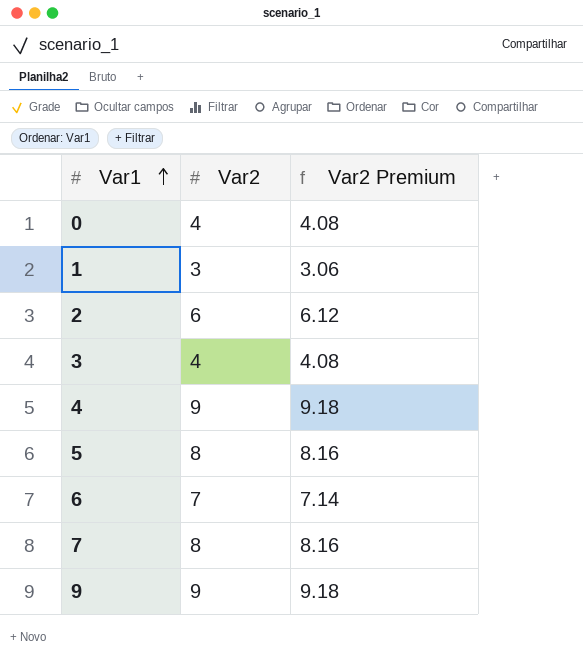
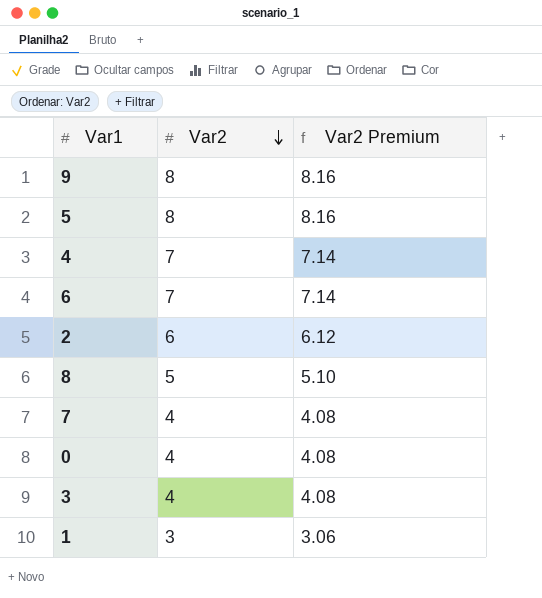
row order: Var1 ascending -> Var2 descending
9 | Var2: 9 -> 8
9 | Var2 Premium: 9.18 -> 8.16
4 | Var2: 9 -> 7
4 | Var2 Premium: 9.18 -> 7.14
row 8: none -> 5 | 5.10
7 | Var2: 8 -> 4
7 | Var2 Premium: 8.16 -> 4.08

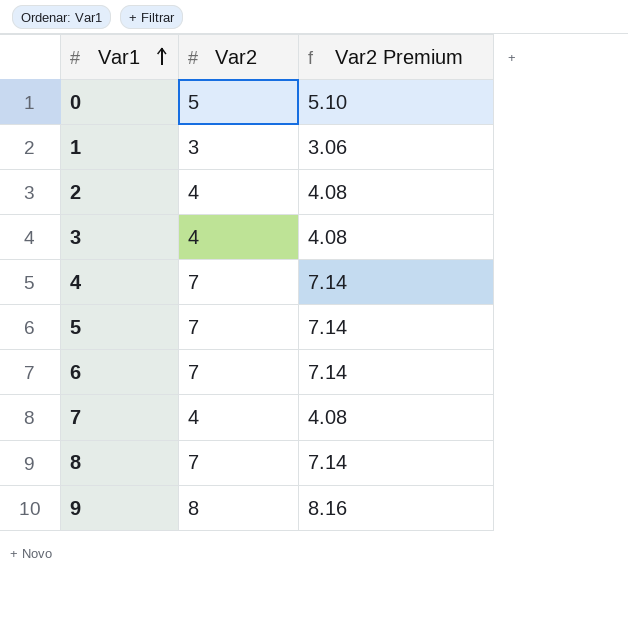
row order: Var2 descending -> Var1 ascending
0 | Var2: 4 -> 5
0 | Var2 Premium: 4.08 -> 5.10
2 | Var2: 6 -> 4
2 | Var2 Premium: 6.12 -> 4.08
5 | Var2: 8 -> 7
5 | Var2 Premium: 8.16 -> 7.14
8 | Var2: 5 -> 7
8 | Var2 Premium: 5.10 -> 7.14

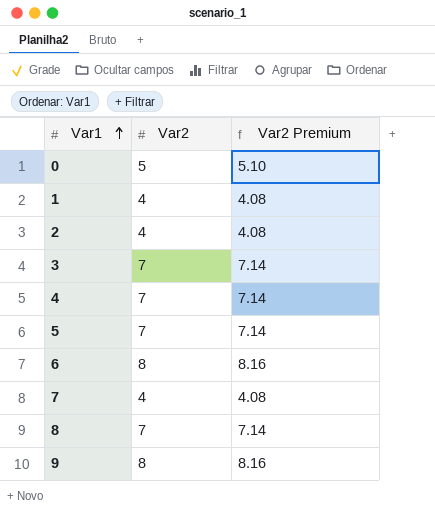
1 | Var2: 3 -> 4
1 | Var2 Premium: 3.06 -> 4.08
3 | Var2: 4 -> 7
3 | Var2 Premium: 4.08 -> 7.14
6 | Var2: 7 -> 8
6 | Var2 Premium: 7.14 -> 8.16

